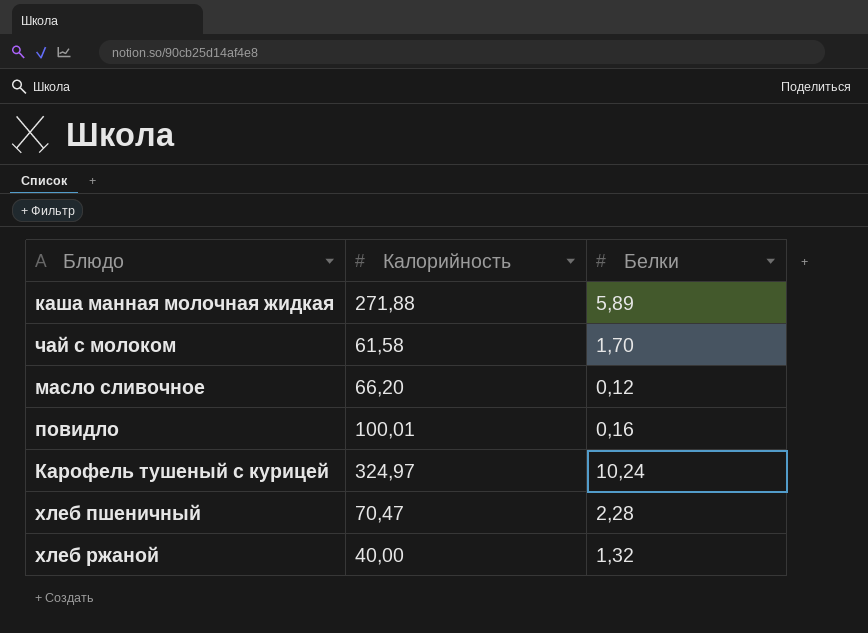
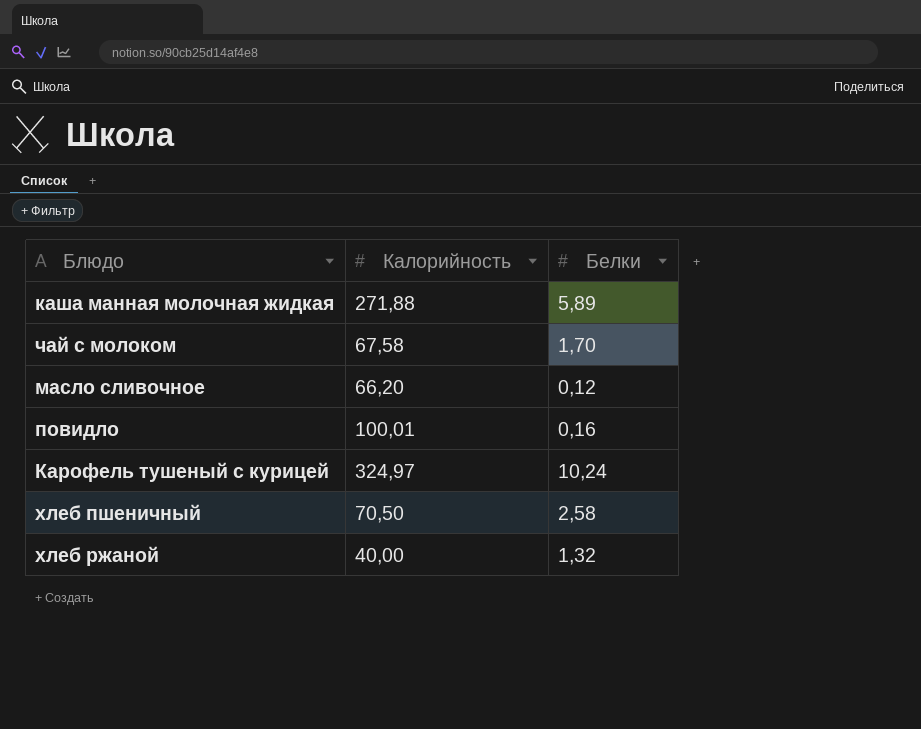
чай с молоком | Калорийность: 61,58 -> 67,58
хлеб пшеничный | Калорийность: 70,47 -> 70,50
хлеб пшеничный | Белки: 2,28 -> 2,58

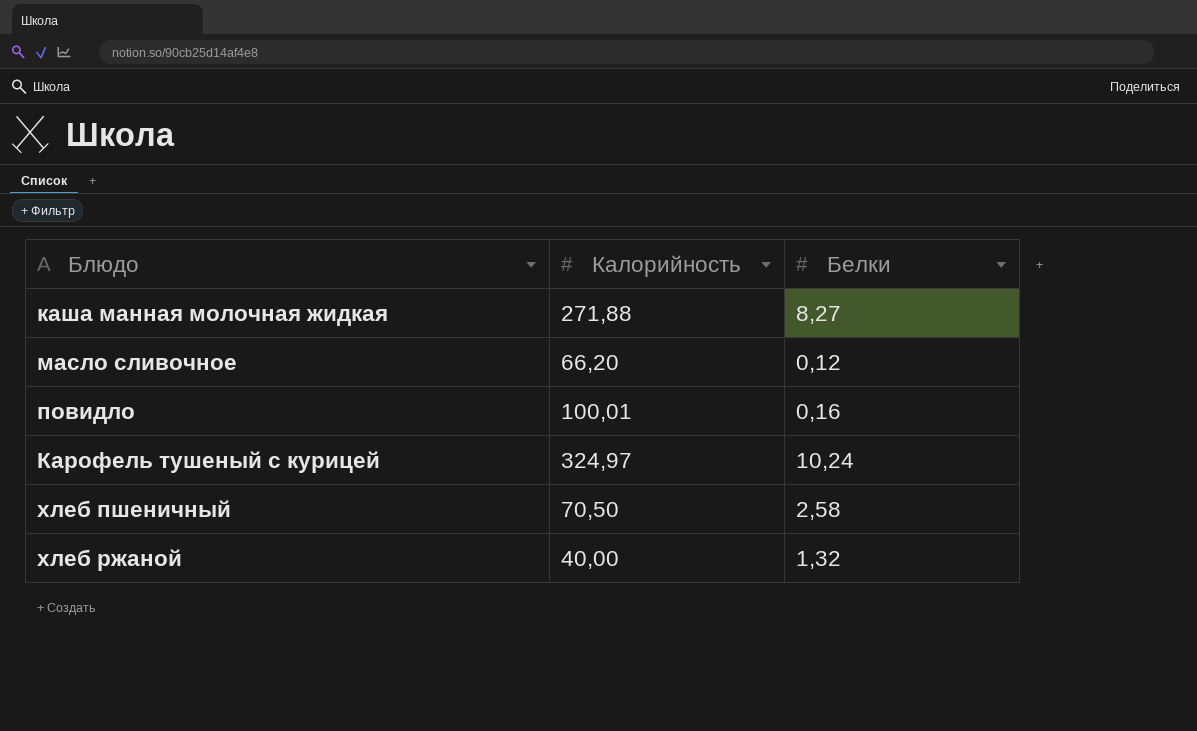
row чай с молоком: 67,58 | 1,70 -> none
каша манная молочная жидкая | Белки: 5,89 -> 8,27

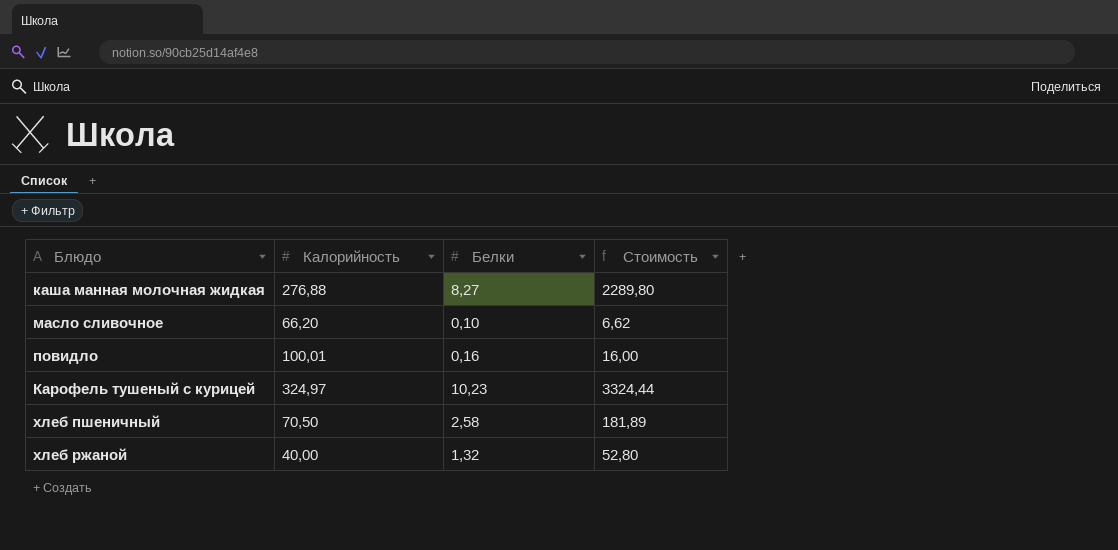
column Стоимость | formula: none -> [Калорийность] * [Белки]
каша манная молочная жидкая | Калорийность: 271,88 -> 276,88
масло сливочное | Белки: 0,12 -> 0,10
Карофель тушеный с курицей | Белки: 10,24 -> 10,23

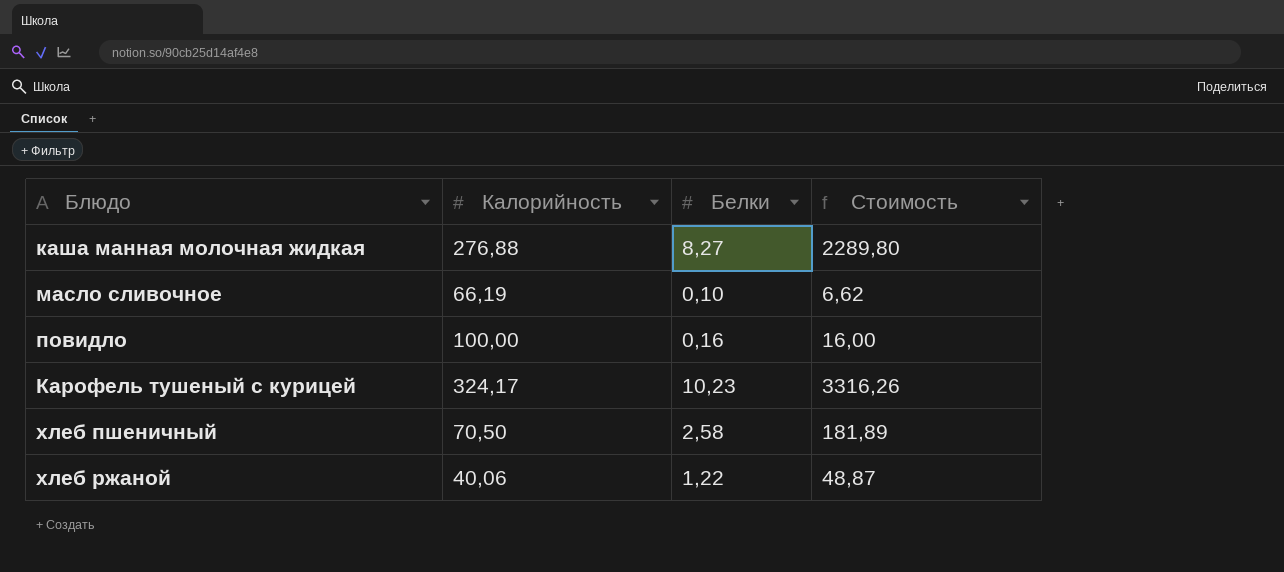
масло сливочное | Калорийность: 66,20 -> 66,19
повидло | Калорийность: 100,01 -> 100,00
Карофель тушеный с курицей | Калорийность: 324,97 -> 324,17
Карофель тушеный с курицей | Стоимость: 3324,44 -> 3316,26
хлеб ржаной | Калорийность: 40,00 -> 40,06
хлеб ржаной | Белки: 1,32 -> 1,22
хлеб ржаной | Стоимость: 52,80 -> 48,87

